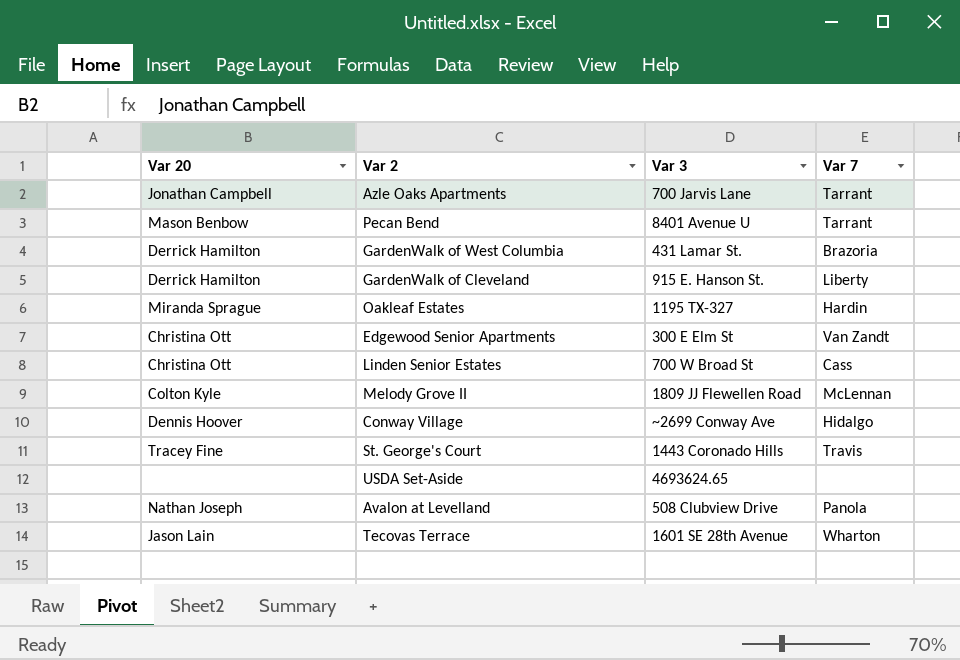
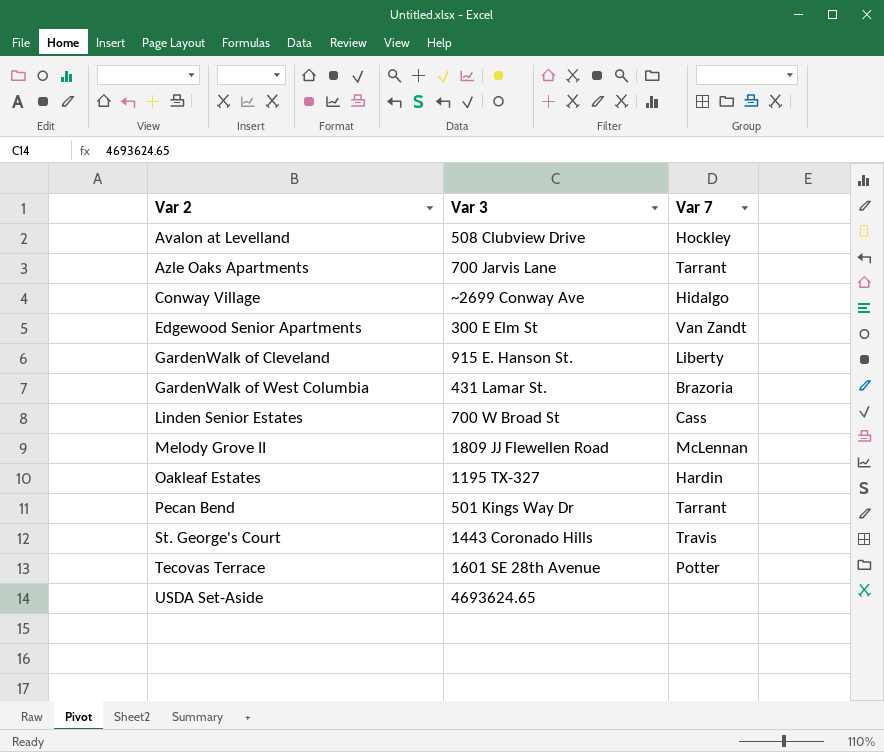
row order: none -> Var 2 ascending
column Var 20 | position: 1 -> none
Avalon at Levelland | Var 7: Panola -> Hockley
Pecan Bend | Var 3: 8401 Avenue U -> 501 Kings Way Dr
Tecovas Terrace | Var 7: Wharton -> Potter

